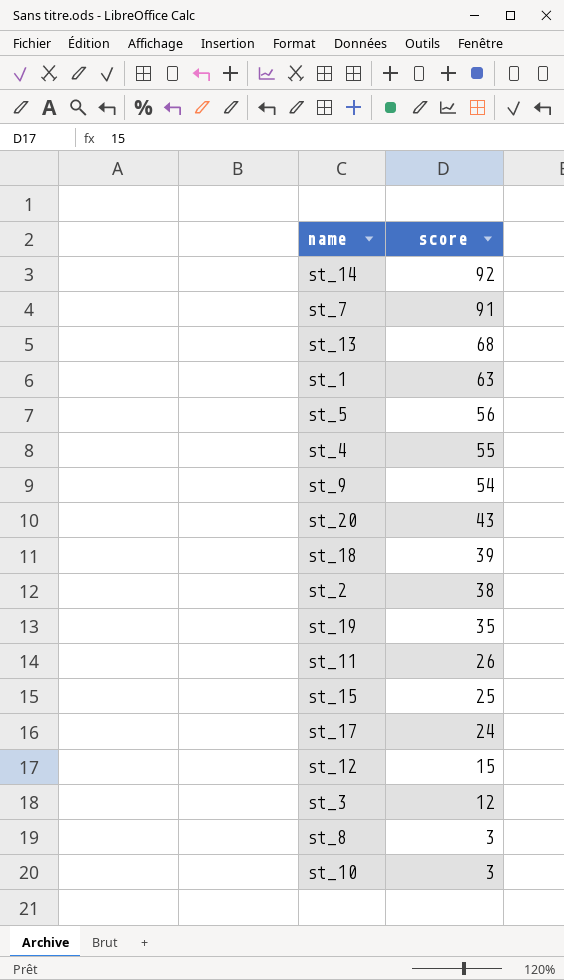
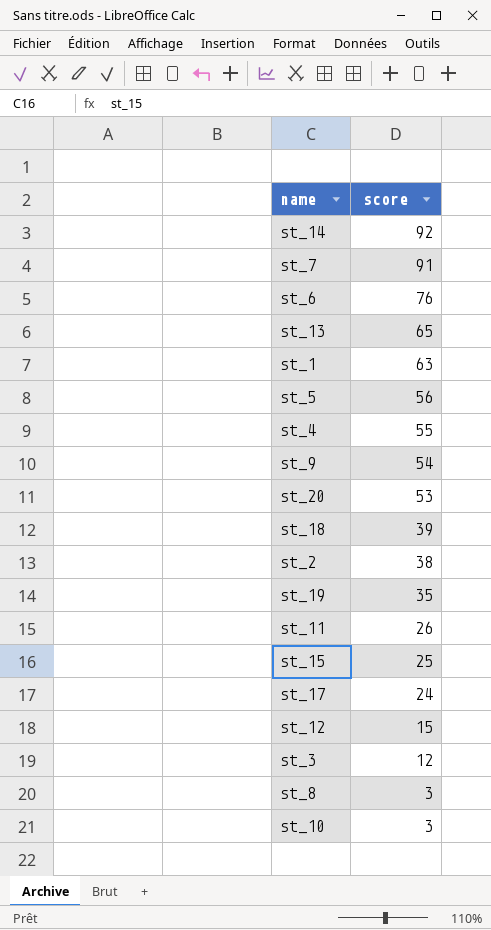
row st_6: none -> 76
st_13 | score: 68 -> 65
st_20 | score: 43 -> 53

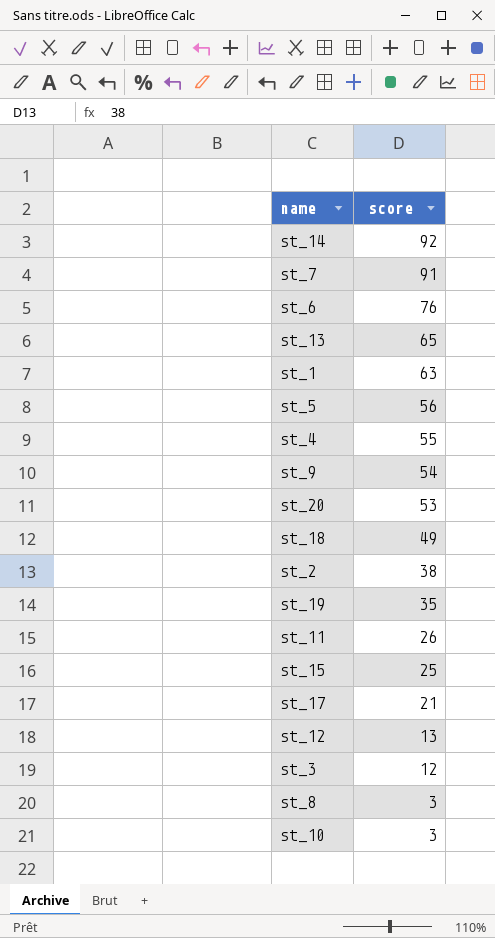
st_18 | score: 39 -> 49
st_17 | score: 24 -> 21
st_12 | score: 15 -> 13

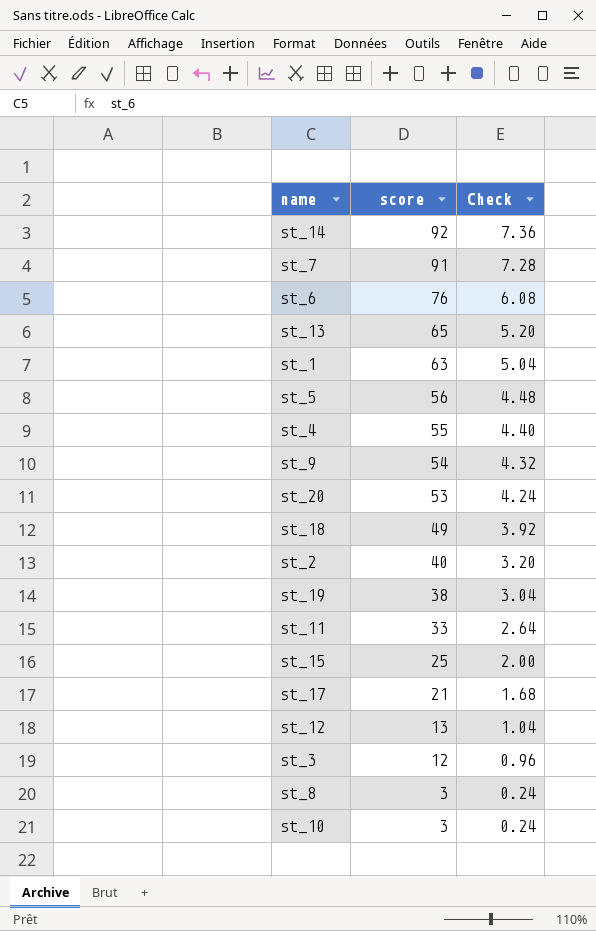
column Check | formula: none -> [score] * 0.08
st_2 | score: 38 -> 40
st_19 | score: 35 -> 38
st_11 | score: 26 -> 33

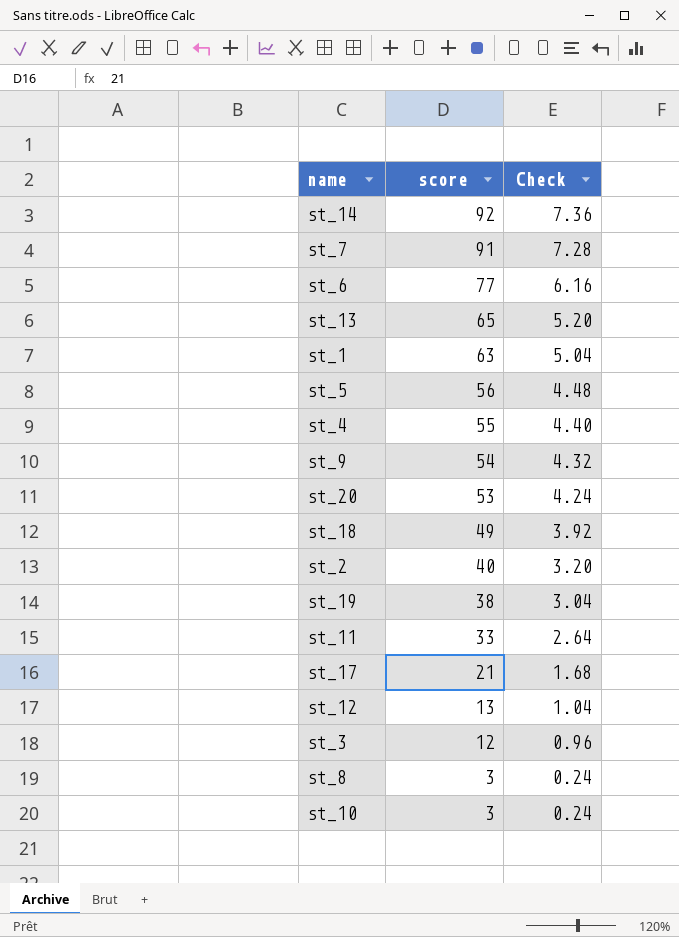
row st_15: 25 | 2.00 -> none
st_6 | score: 76 -> 77
st_6 | Check: 6.08 -> 6.16

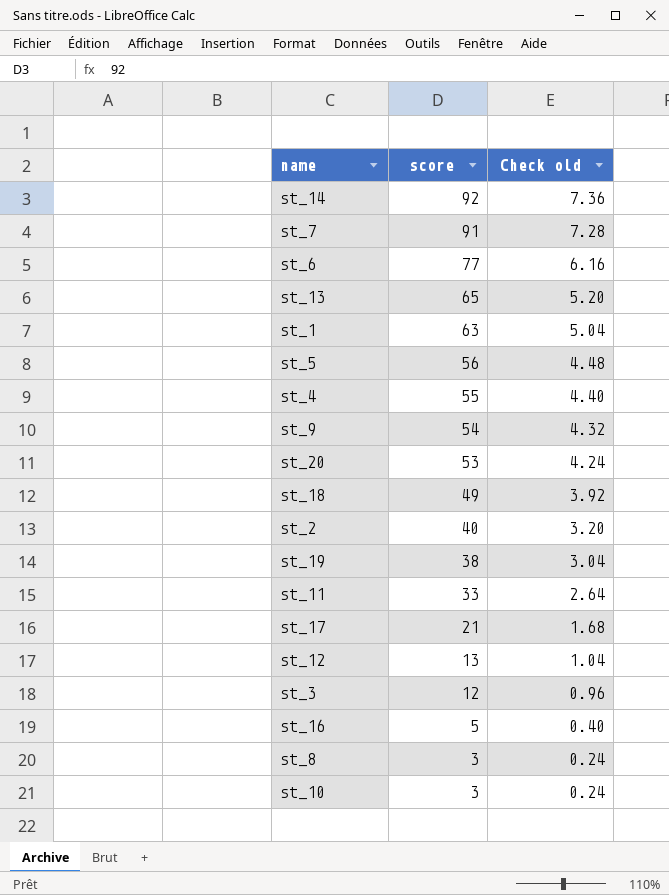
column name: Check -> Check old
row st_16: none -> 5 | 0.40

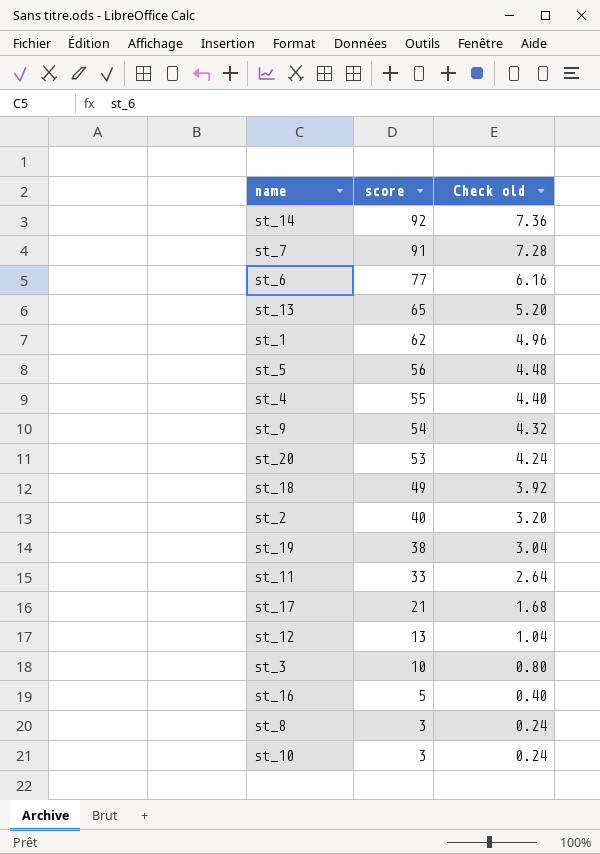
st_1 | score: 63 -> 62
st_1 | Check old: 5.04 -> 4.96
st_3 | score: 12 -> 10
st_3 | Check old: 0.96 -> 0.80

